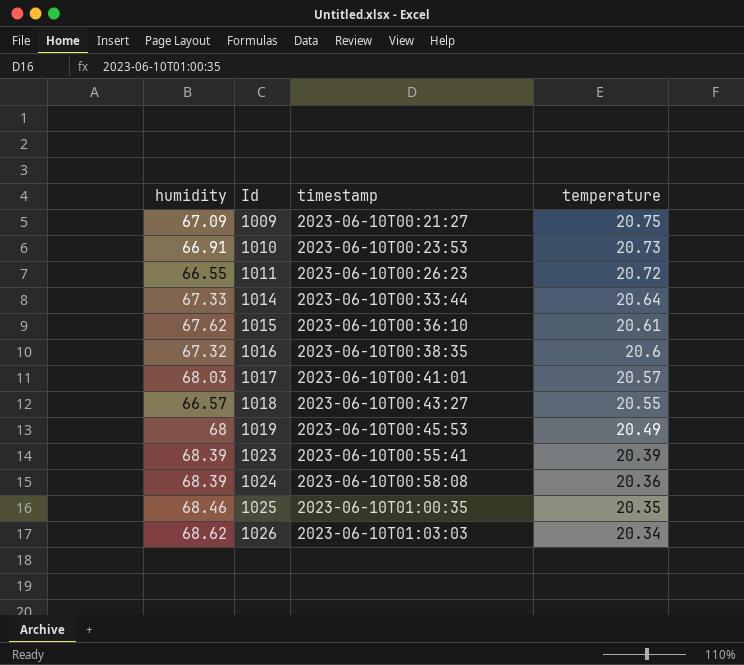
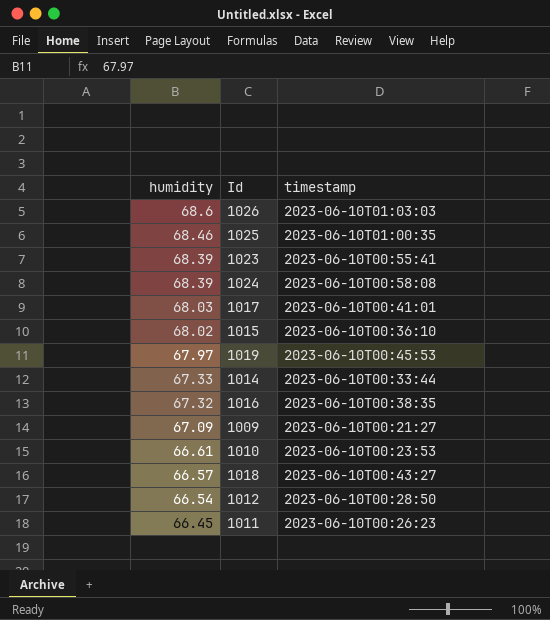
row order: Id ascending -> humidity descending
column temperature | position: 4 -> none
1026 | humidity: 68.62 -> 68.6
1015 | humidity: 67.62 -> 68.02
1019 | humidity: 68 -> 67.97
1010 | humidity: 66.91 -> 66.61
row 1012: none -> 66.54 | 2023-06-10T00:28:50
1011 | humidity: 66.55 -> 66.45

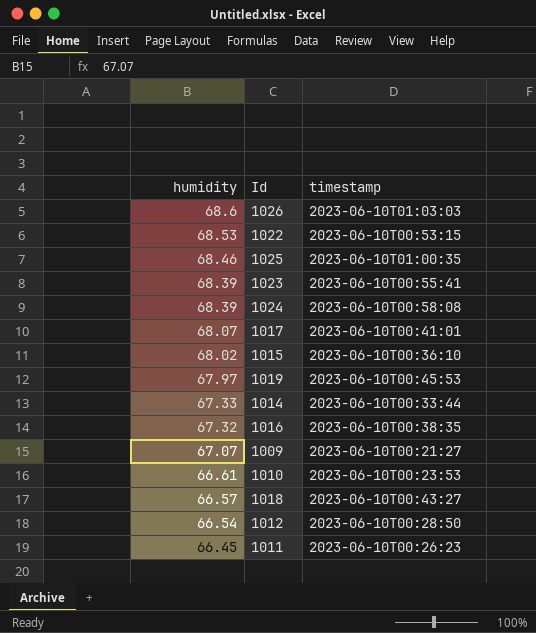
row 1022: none -> 68.53 | 2023-06-10T00:53:15
1017 | humidity: 68.03 -> 68.07
1009 | humidity: 67.09 -> 67.07

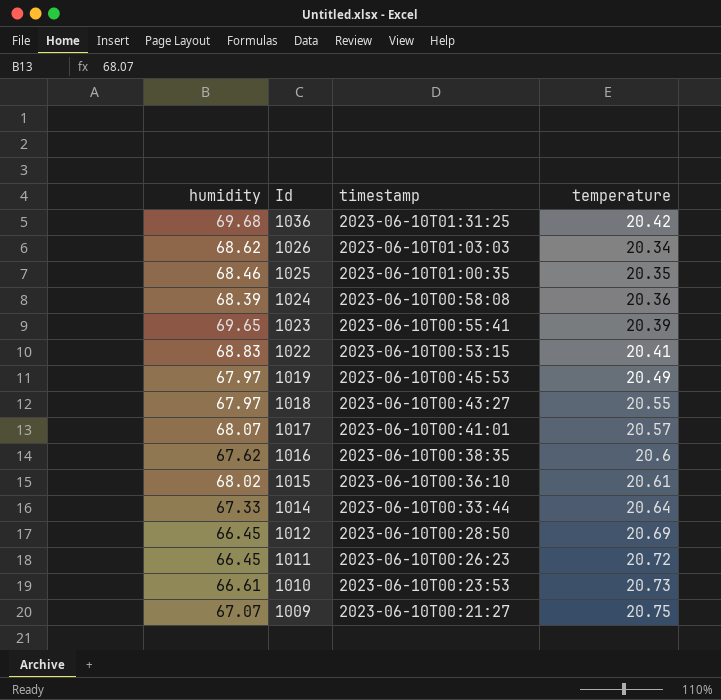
row order: humidity descending -> Id descending
column temperature | position: none -> 4
row 1036: none -> 69.68 | 2023-06-10T01:31:25 | 20.42
1026 | humidity: 68.6 -> 68.62
1023 | humidity: 68.39 -> 69.65
1022 | humidity: 68.53 -> 68.83
1018 | humidity: 66.57 -> 67.97
1016 | humidity: 67.32 -> 67.62
1012 | humidity: 66.54 -> 66.45

